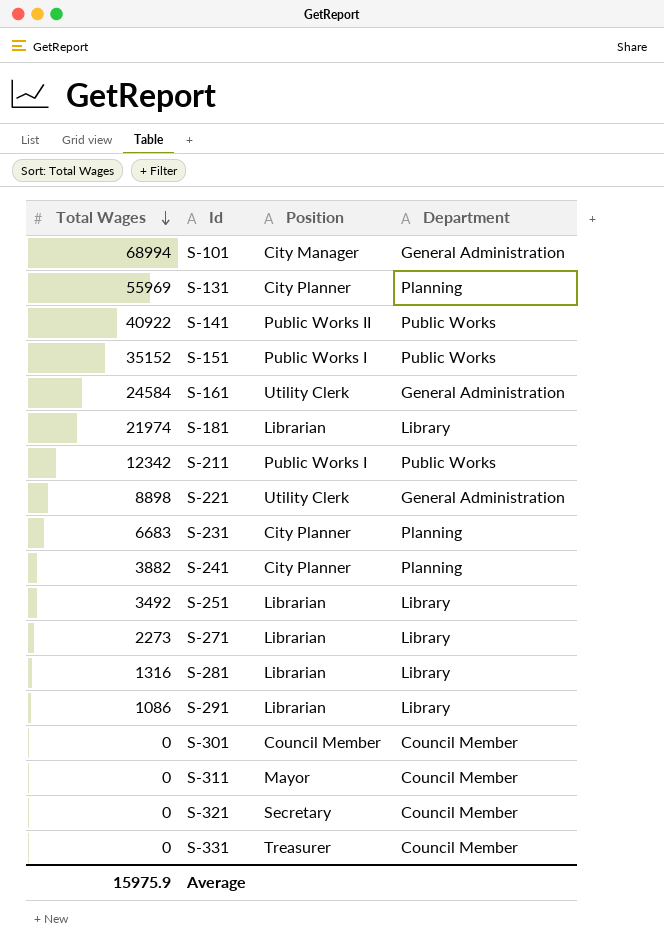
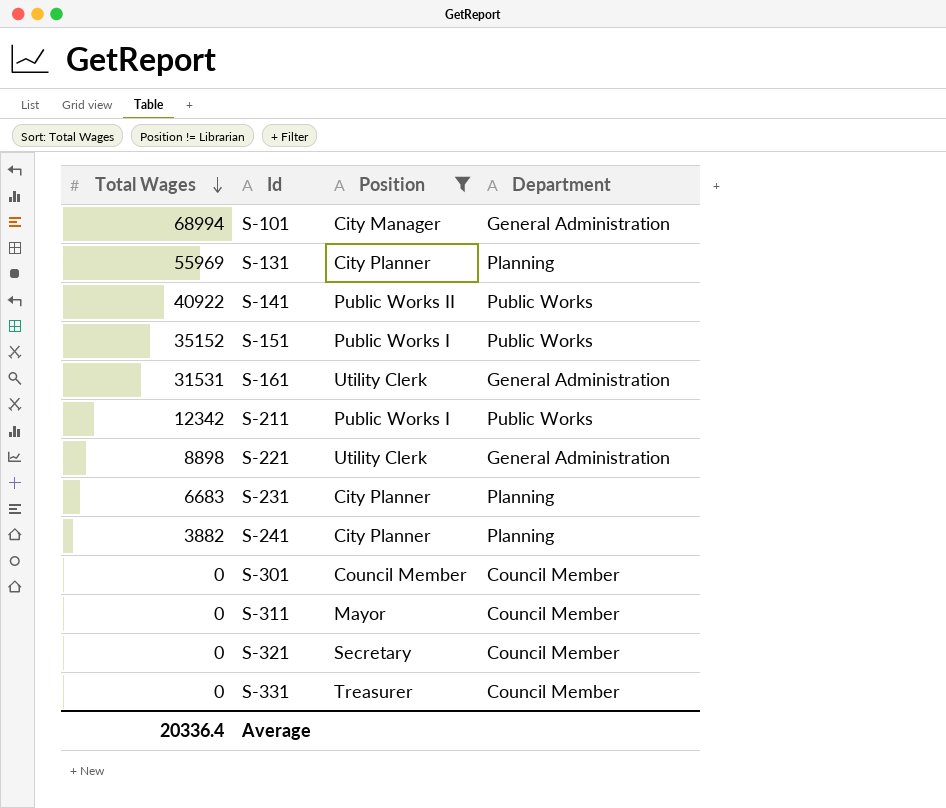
filter: none -> Position != Librarian
S-161 | Total Wages: 24584 -> 31531
Average | Total Wages: 15975.9 -> 20336.4

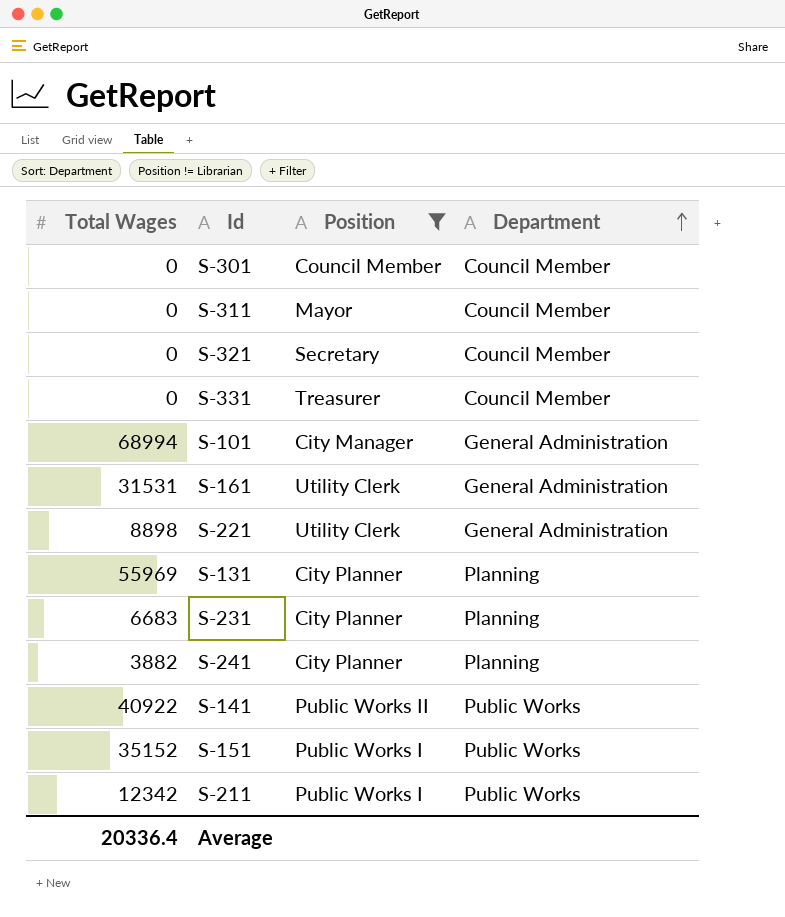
row order: Total Wages descending -> Department ascending

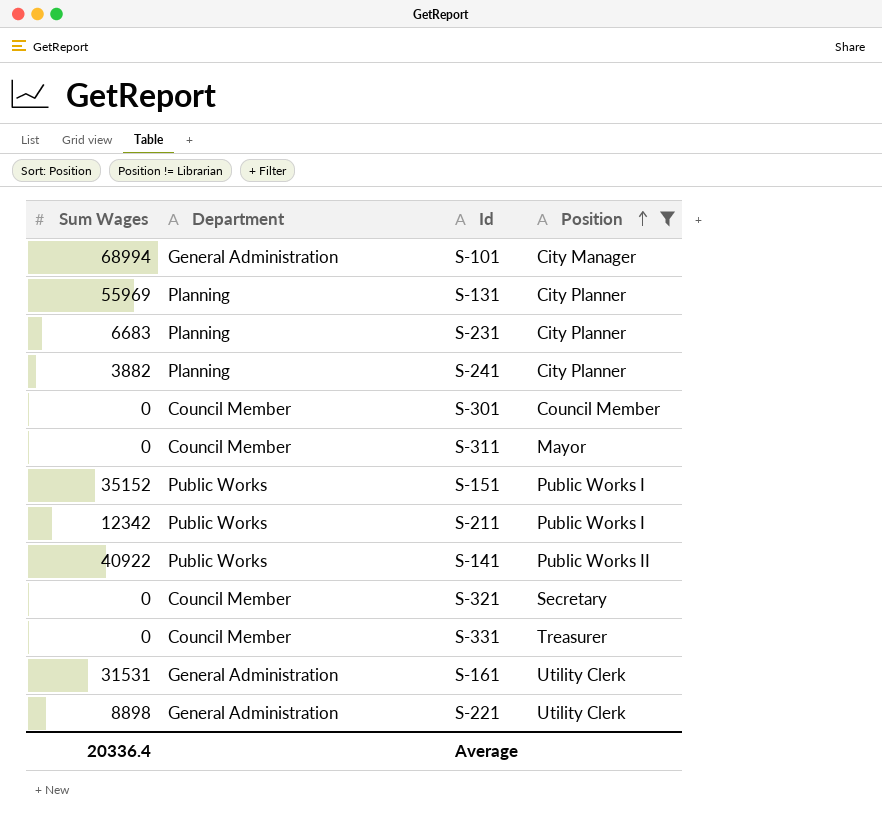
row order: Department ascending -> Position ascending
column name: Total Wages -> Sum Wages
column Department | position: 4 -> 2

